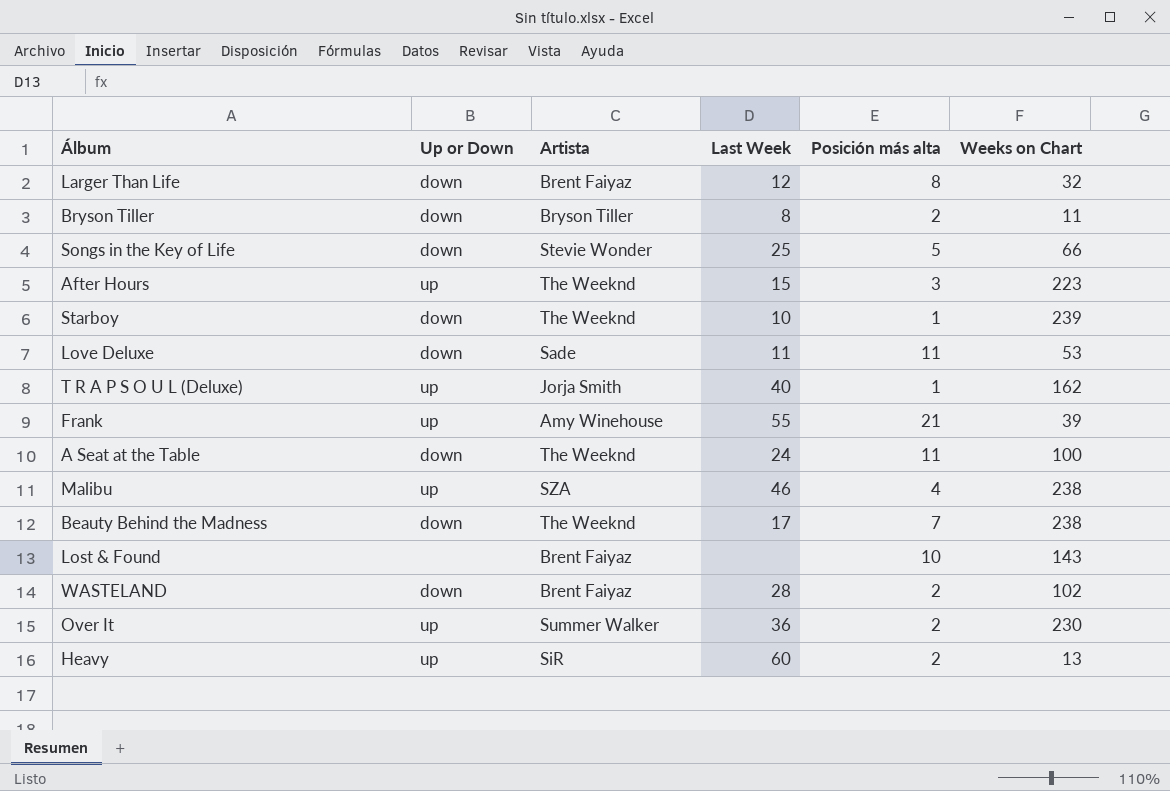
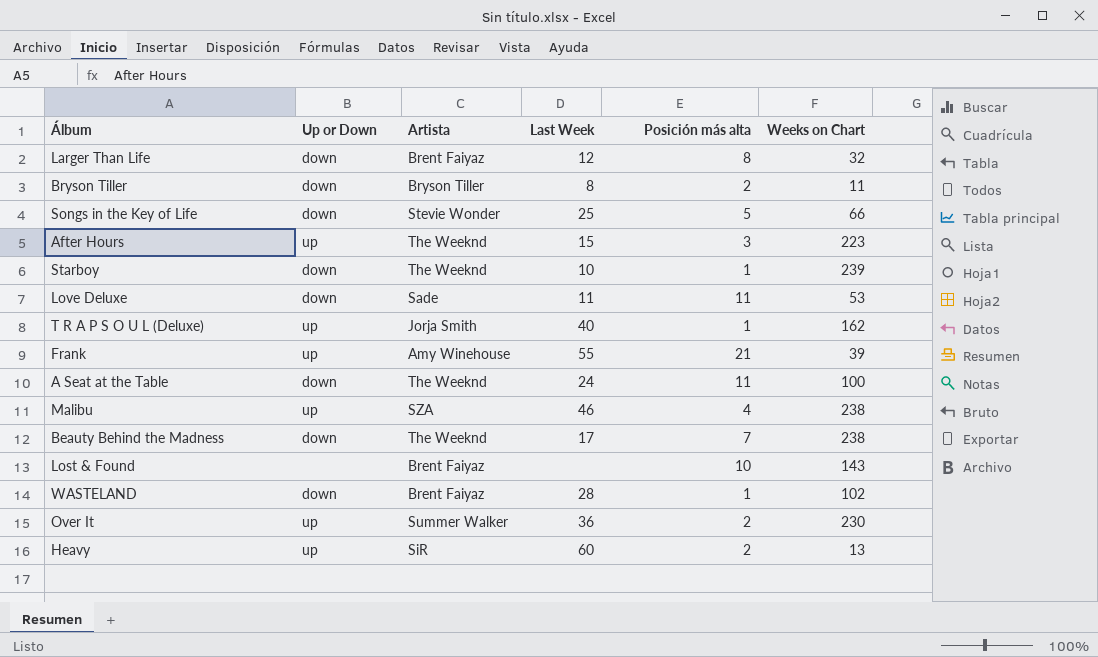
WASTELAND | Posición más alta: 2 -> 1

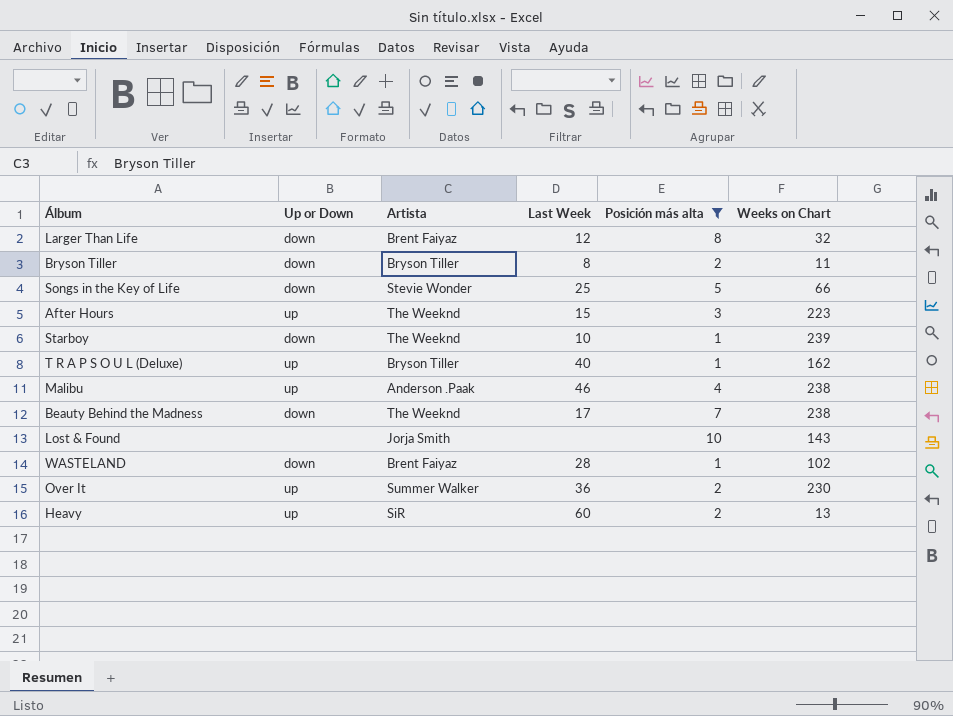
filter: none -> Posición más alta <= 10
T R A P S O U L (Deluxe) | Artista: Jorja Smith -> Bryson Tiller
Malibu | Artista: SZA -> Anderson .Paak
Lost & Found | Artista: Brent Faiyaz -> Jorja Smith

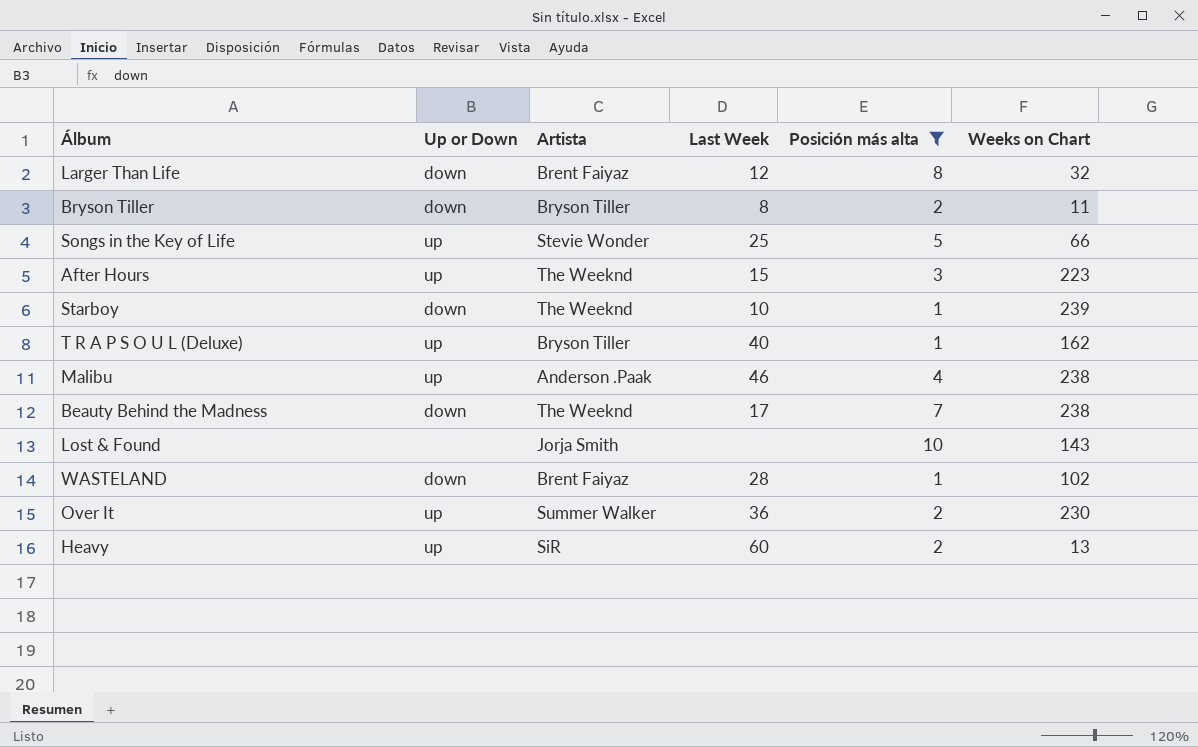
Songs in the Key of Life | Up or Down: down -> up

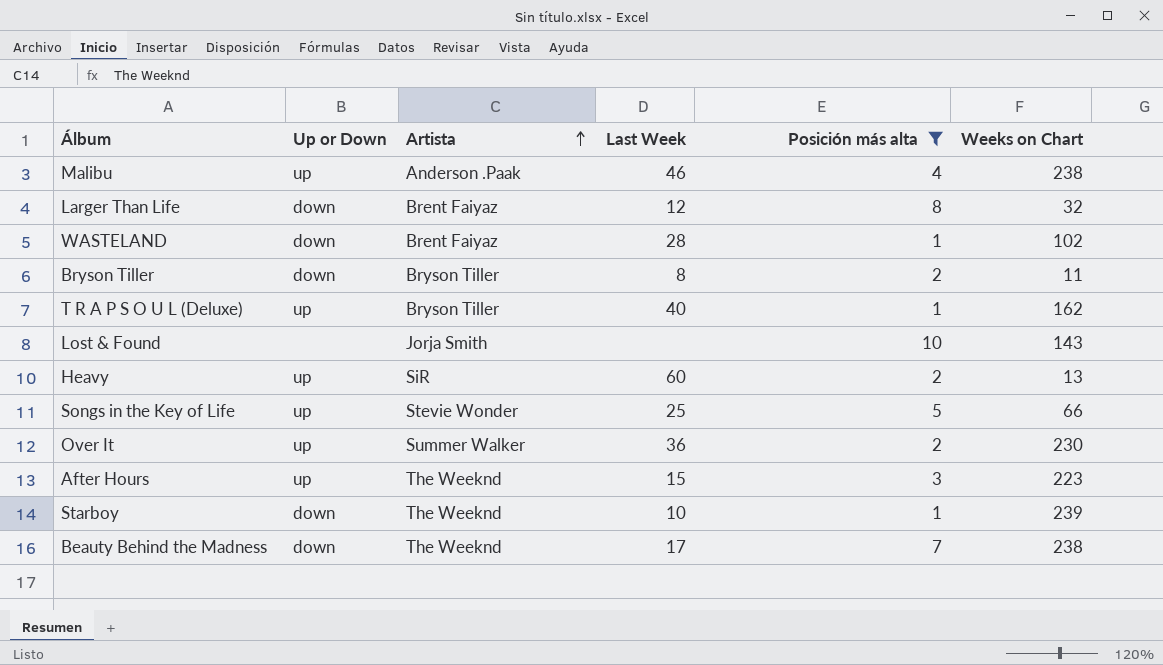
row order: none -> Artista ascending

